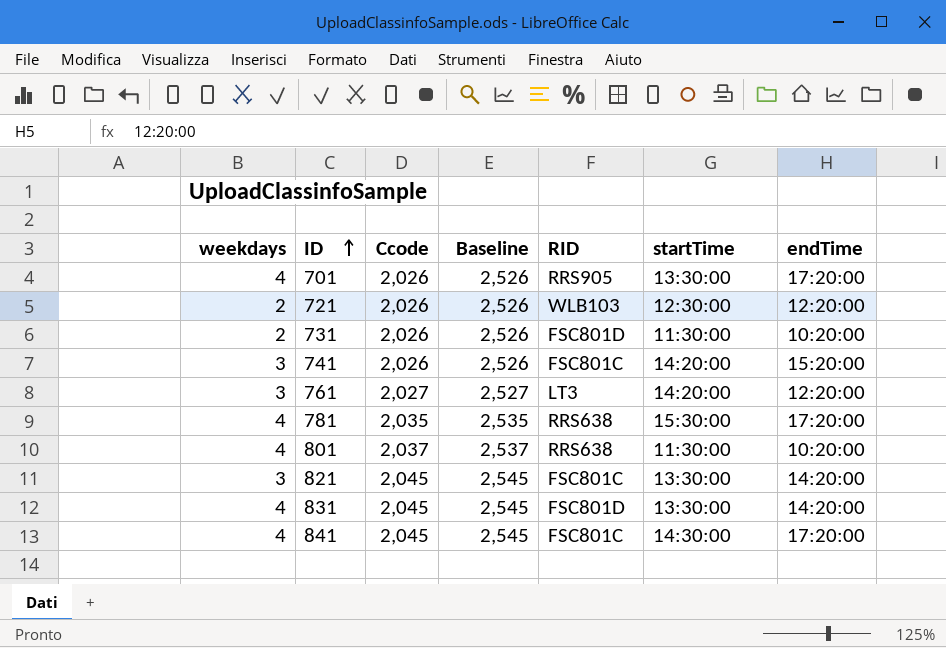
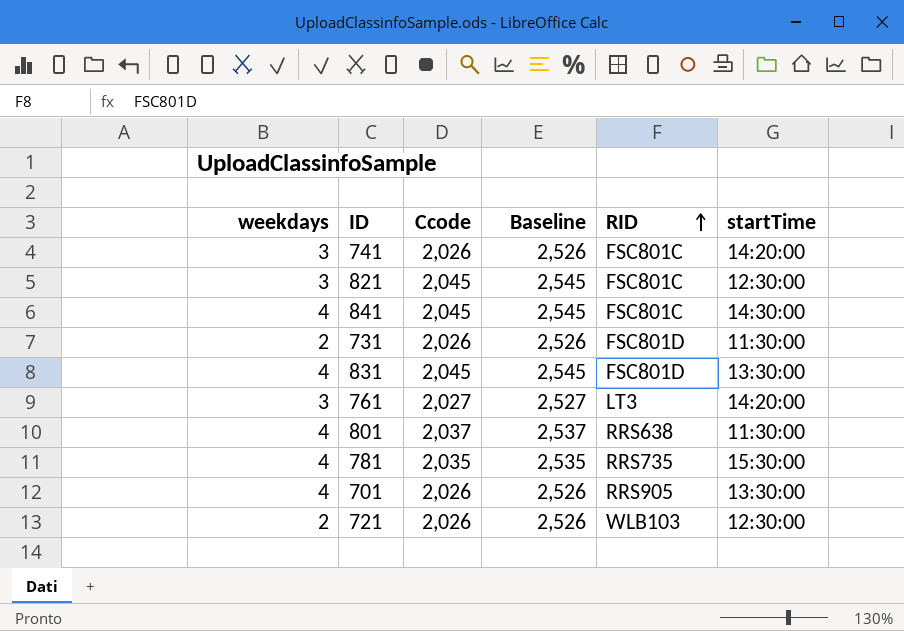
row order: ID ascending -> RID ascending
column endTime | position: 7 -> none
821 | startTime: 13:30:00 -> 12:30:00
781 | RID: RRS638 -> RRS735

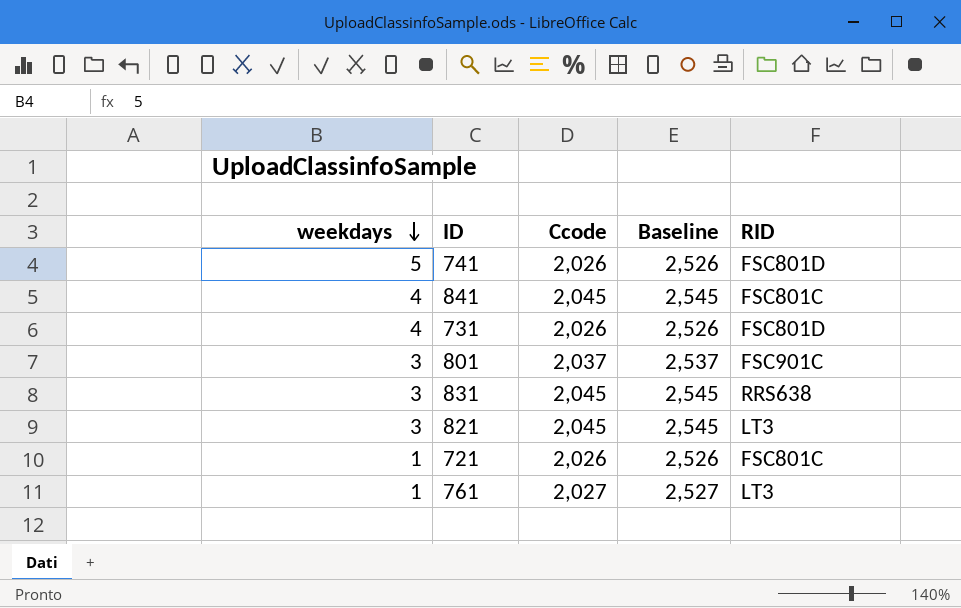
row order: RID ascending -> weekdays descending
column startTime | position: 6 -> none
row 781: 4 | 2,035 | 2,535 | RRS735 | 15:30:00 -> none
row 701: 4 | 2,026 | 2,526 | RRS905 | 13:30:00 -> none
741 | weekdays: 3 -> 5
741 | RID: FSC801C -> FSC801D
731 | weekdays: 2 -> 4
801 | weekdays: 4 -> 3
801 | RID: RRS638 -> FSC901C
831 | weekdays: 4 -> 3
831 | RID: FSC801D -> RRS638
821 | RID: FSC801C -> LT3
721 | weekdays: 2 -> 1
721 | RID: WLB103 -> FSC801C
761 | weekdays: 3 -> 1

